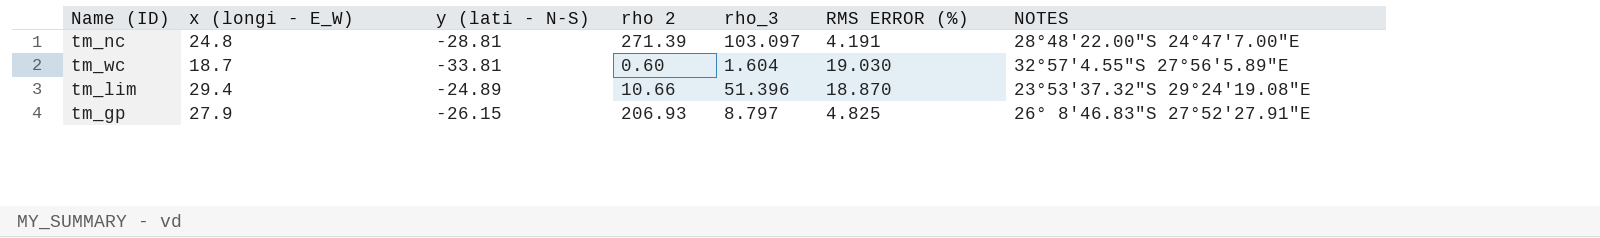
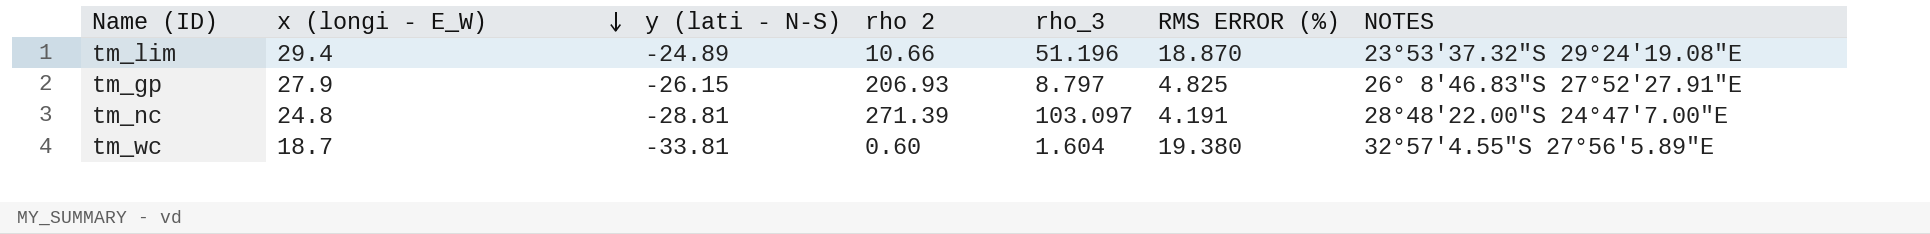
row order: none -> x (longi - E_W) descending
tm_lim | rho_3: 51.396 -> 51.196
tm_wc | RMS ERROR (%): 19.030 -> 19.380

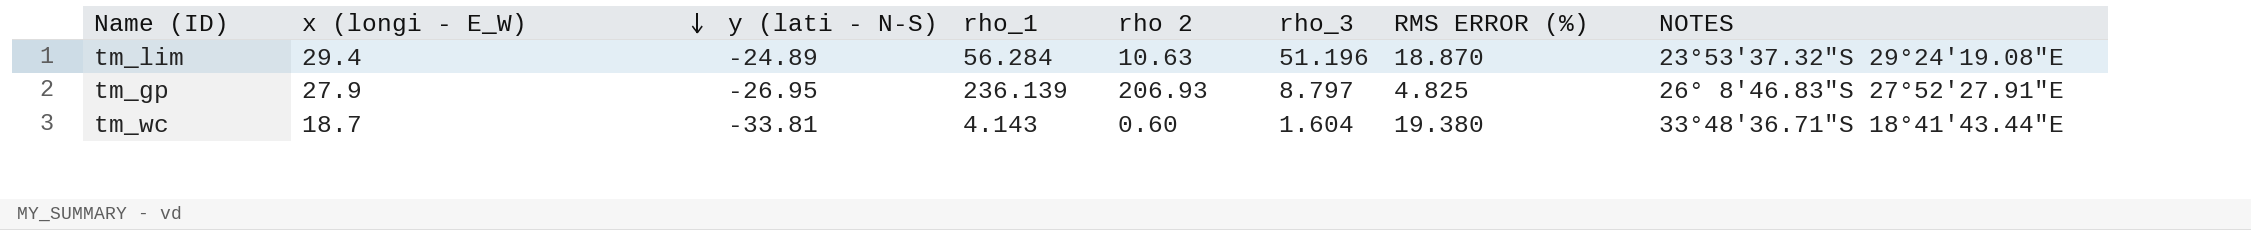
column rho_1 | position: none -> 4
row tm_nc: 24.8 | -28.81 | 271.39 | 103.097 | 4.191 | 28°48'22.00"S 24°47'7.00"E -> none
tm_lim | rho 2: 10.66 -> 10.63
tm_gp | y (lati - N-S): -26.15 -> -26.95
tm_wc | NOTES: 32°57'4.55"S 27°56'5.89"E -> 33°48'36.71"S 18°41'43.44"E

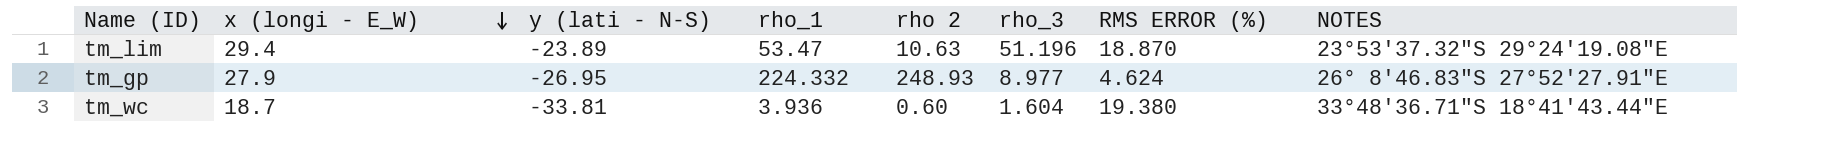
tm_lim | y (lati - N-S): -24.89 -> -23.89
tm_lim | rho_1: 56.284 -> 53.47
tm_gp | rho_1: 236.139 -> 224.332
tm_gp | rho 2: 206.93 -> 248.93
tm_gp | rho_3: 8.797 -> 8.977
tm_gp | RMS ERROR (%): 4.825 -> 4.624
tm_wc | rho_1: 4.143 -> 3.936

